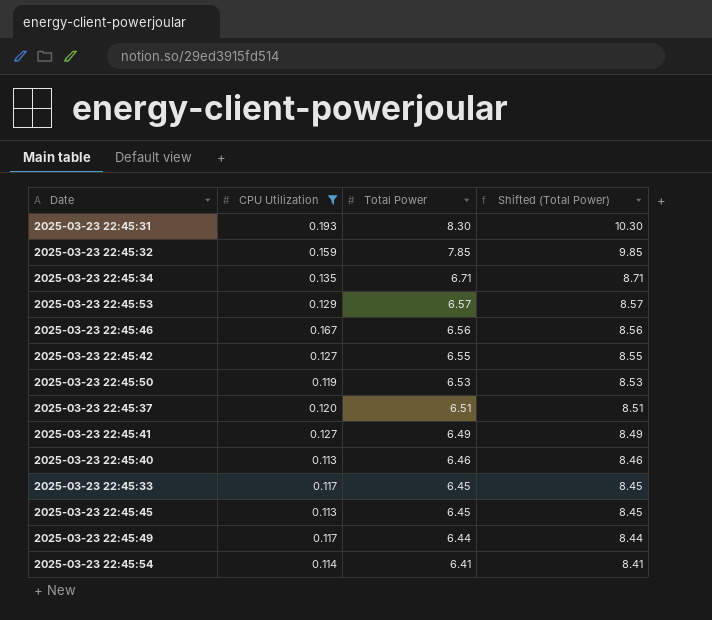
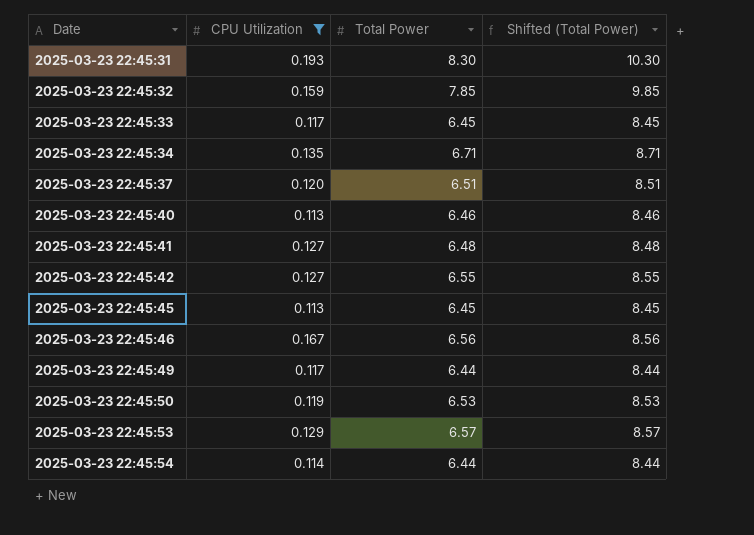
row order: Total Power descending -> Date ascending
2025-03-23 22:45:41 | Total Power: 6.49 -> 6.48
2025-03-23 22:45:41 | Shifted (Total Power): 8.49 -> 8.48
2025-03-23 22:45:54 | Total Power: 6.41 -> 6.44
2025-03-23 22:45:54 | Shifted (Total Power): 8.41 -> 8.44

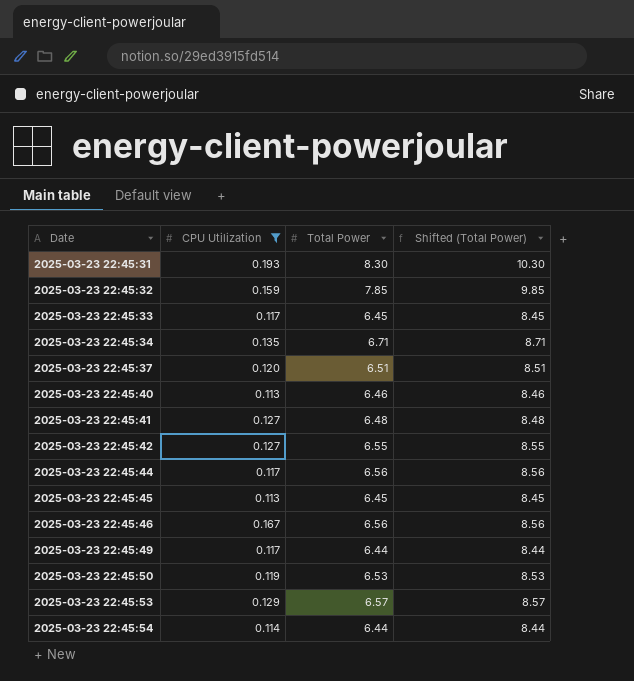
row 2025-03-23 22:45:44: none -> 0.117 | 6.56 | 8.56

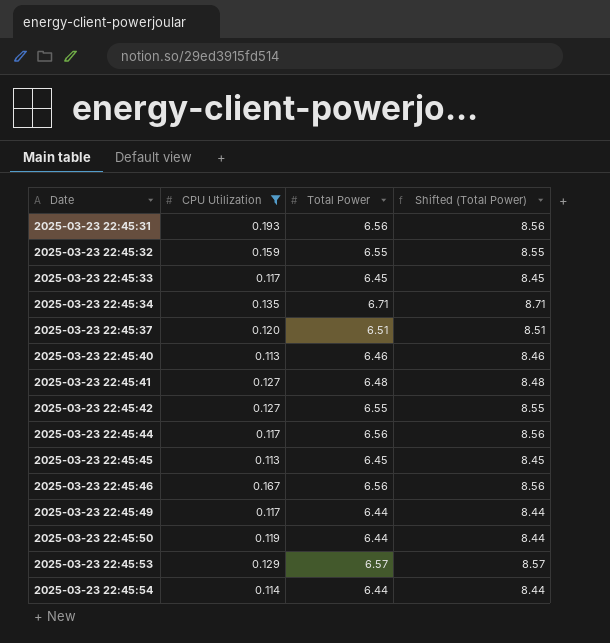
2025-03-23 22:45:31 | Total Power: 8.30 -> 6.56
2025-03-23 22:45:31 | Shifted (Total Power): 10.30 -> 8.56
2025-03-23 22:45:32 | Total Power: 7.85 -> 6.55
2025-03-23 22:45:32 | Shifted (Total Power): 9.85 -> 8.55
2025-03-23 22:45:50 | Total Power: 6.53 -> 6.44
2025-03-23 22:45:50 | Shifted (Total Power): 8.53 -> 8.44

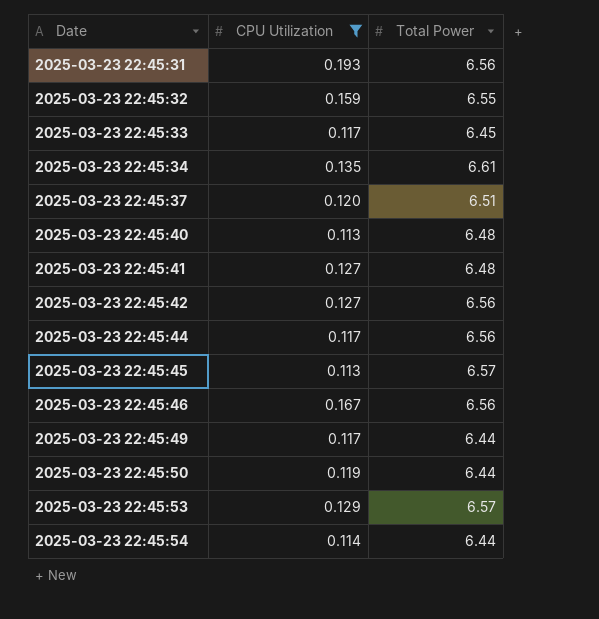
column Shifted (Total Power) | formula: [Total Power] + 2 -> none
2025-03-23 22:45:34 | Total Power: 6.71 -> 6.61
2025-03-23 22:45:40 | Total Power: 6.46 -> 6.48
2025-03-23 22:45:42 | Total Power: 6.55 -> 6.56
2025-03-23 22:45:45 | Total Power: 6.45 -> 6.57

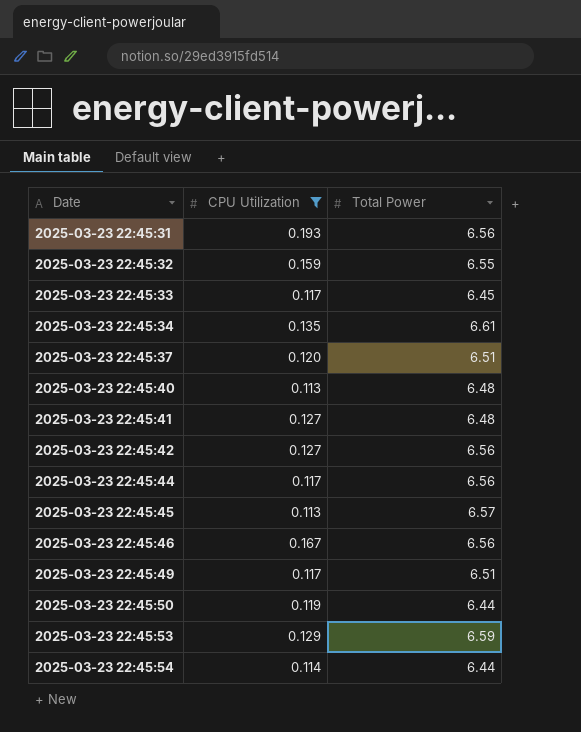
2025-03-23 22:45:49 | Total Power: 6.44 -> 6.51
2025-03-23 22:45:53 | Total Power: 6.57 -> 6.59

